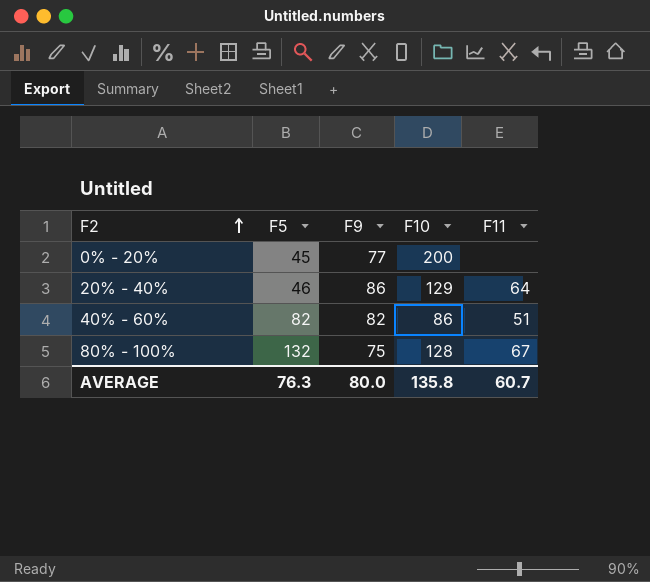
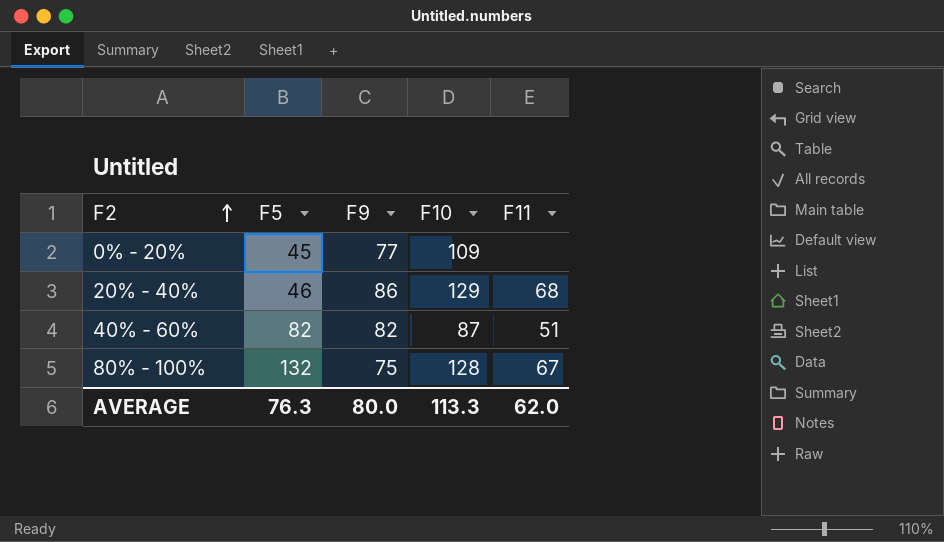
0% - 20% | F10: 200 -> 109
20% - 40% | F11: 64 -> 68
40% - 60% | F10: 86 -> 87
AVERAGE | F10: 135.8 -> 113.3
AVERAGE | F11: 60.7 -> 62.0

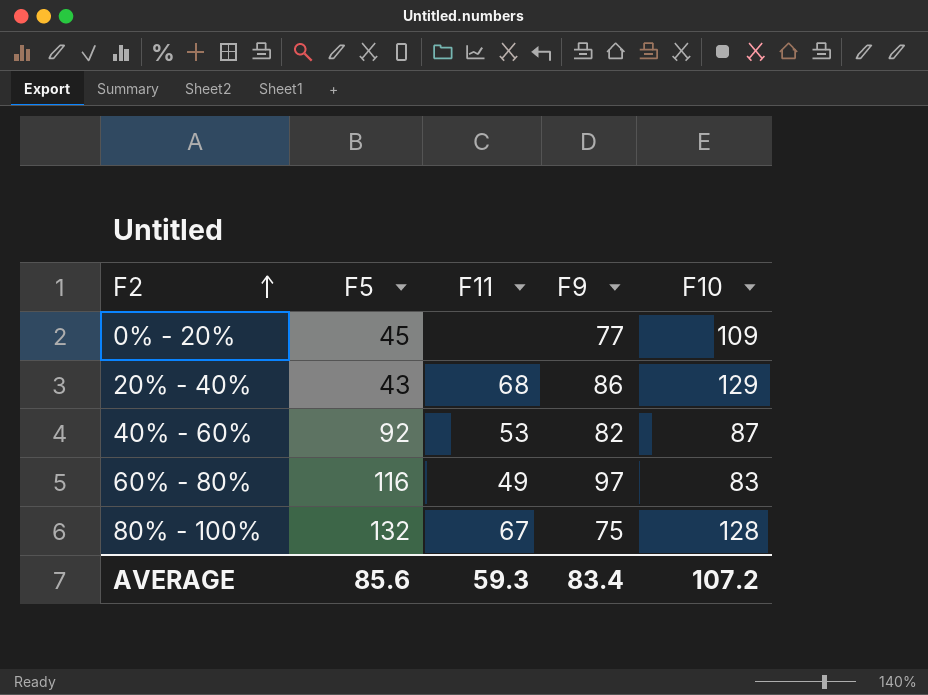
column F11 | position: 5 -> 3
20% - 40% | F5: 46 -> 43
40% - 60% | F5: 82 -> 92
40% - 60% | F11: 51 -> 53
row 60% - 80%: none -> 116 | 49 | 97 | 83
AVERAGE | F5: 76.3 -> 85.6
AVERAGE | F11: 62.0 -> 59.3
AVERAGE | F9: 80.0 -> 83.4
AVERAGE | F10: 113.3 -> 107.2

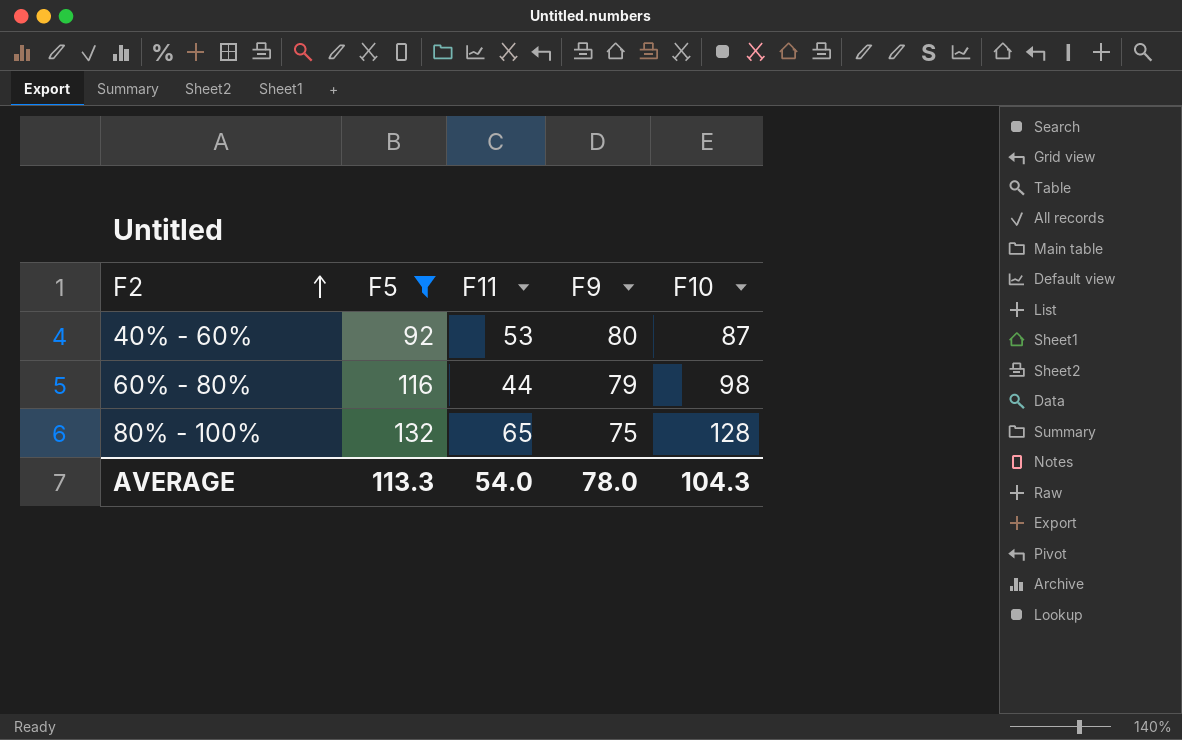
filter: none -> F5 >= 92
40% - 60% | F9: 82 -> 80
60% - 80% | F11: 49 -> 44
60% - 80% | F9: 97 -> 79
60% - 80% | F10: 83 -> 98
80% - 100% | F11: 67 -> 65
AVERAGE | F5: 85.6 -> 113.3
AVERAGE | F11: 59.3 -> 54.0
AVERAGE | F9: 83.4 -> 78.0
AVERAGE | F10: 107.2 -> 104.3

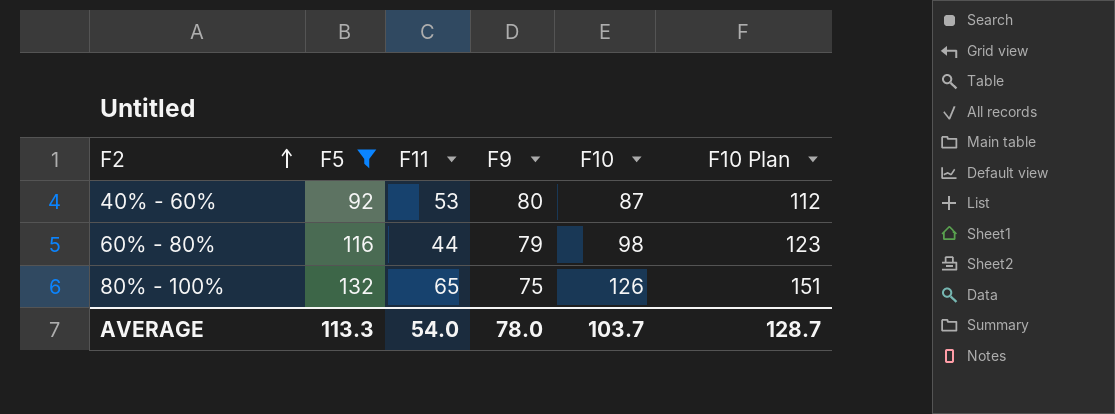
column F10 Plan | formula: none -> [F10] + 25
80% - 100% | F10: 128 -> 126
AVERAGE | F10: 104.3 -> 103.7

